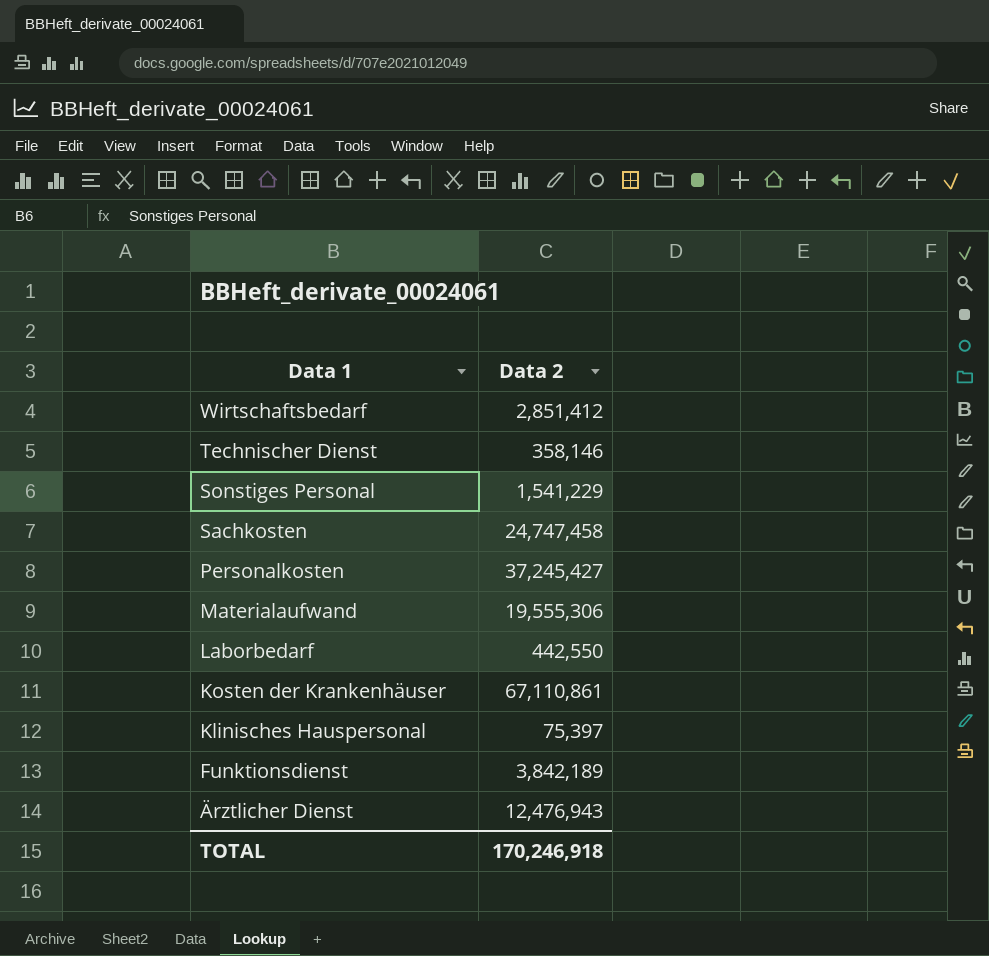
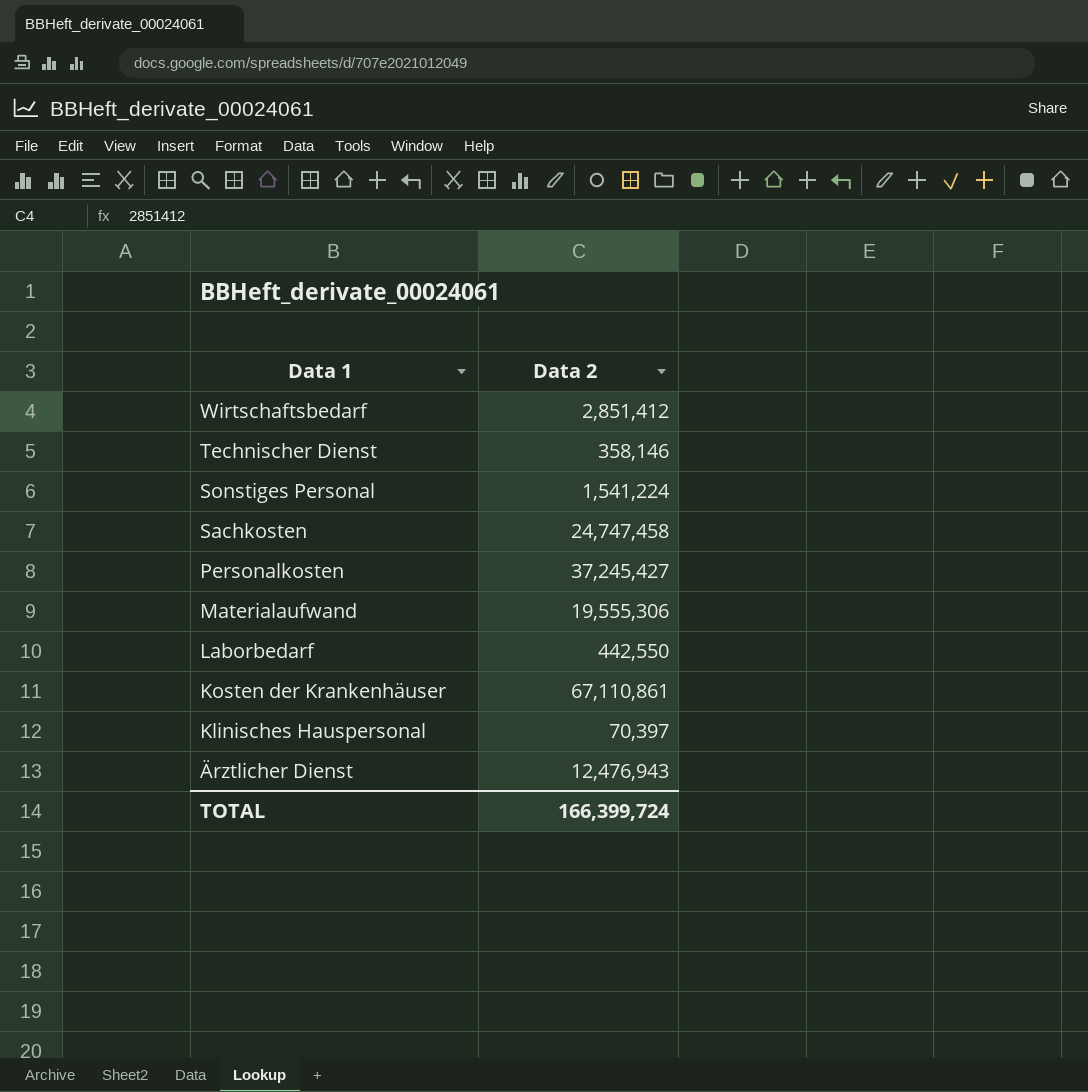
row Funktionsdienst: 3,842,189 -> none
Sonstiges Personal | Data 2: 1,541,229 -> 1,541,224
Klinisches Hauspersonal | Data 2: 75,397 -> 70,397
TOTAL | Data 2: 170,246,918 -> 166,399,724

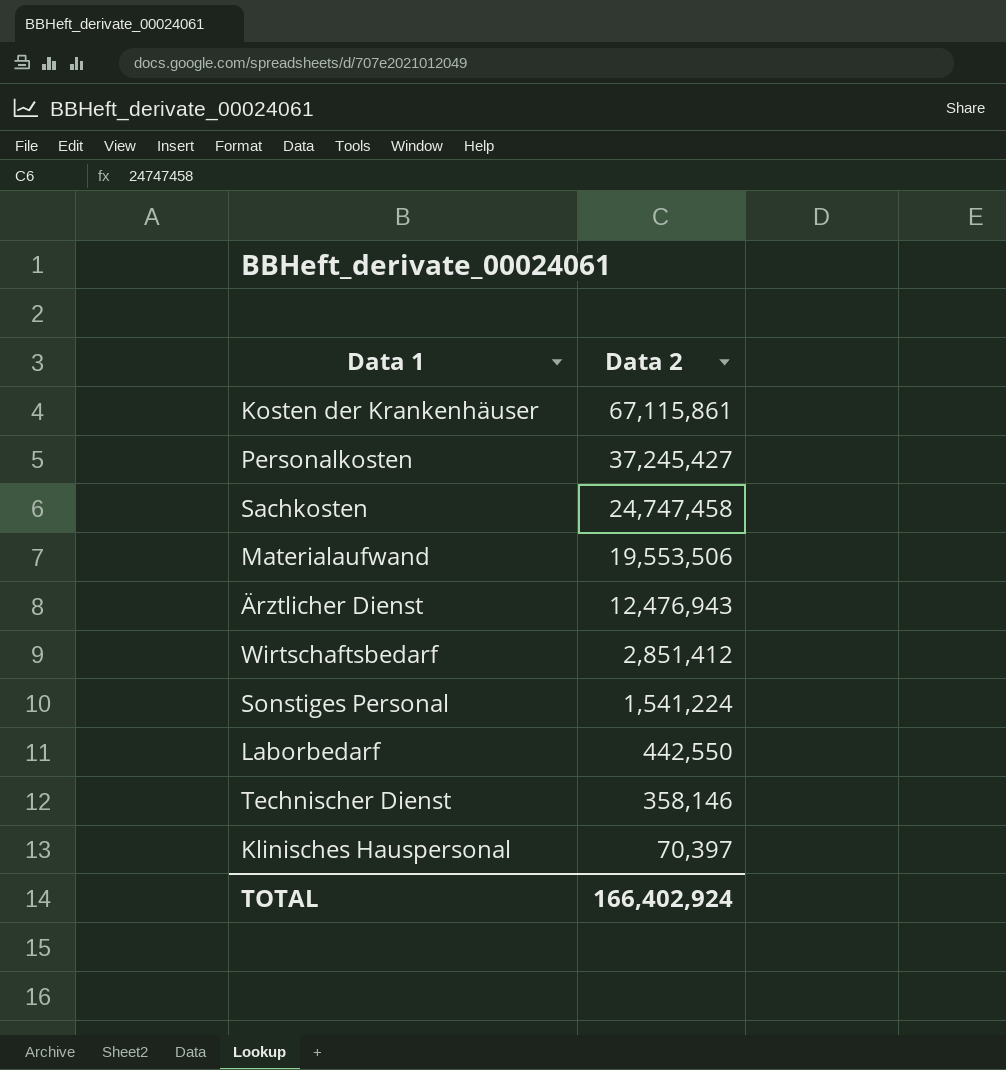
row order: Data 1 descending -> Data 2 descending
Kosten der Krankenhäuser | Data 2: 67,110,861 -> 67,115,861
Materialaufwand | Data 2: 19,555,306 -> 19,553,506
TOTAL | Data 2: 166,399,724 -> 166,402,924

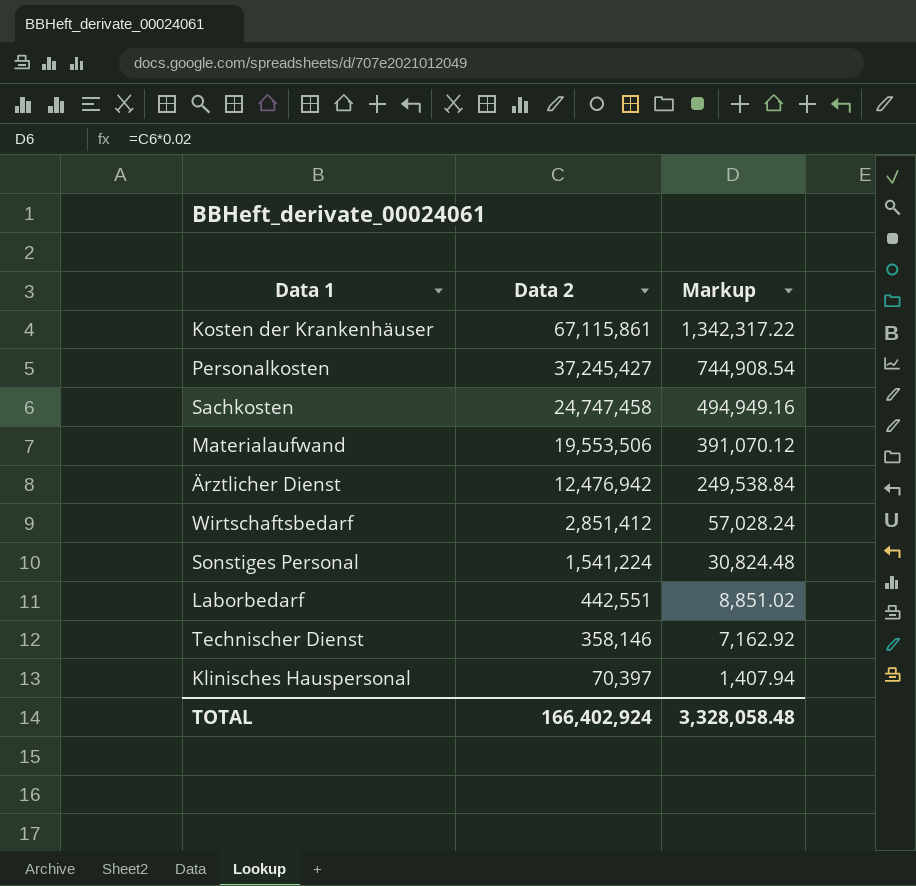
column Markup | formula: none -> [Data 2] * 0.02
Ärztlicher Dienst | Data 2: 12,476,943 -> 12,476,942
Laborbedarf | Data 2: 442,550 -> 442,551

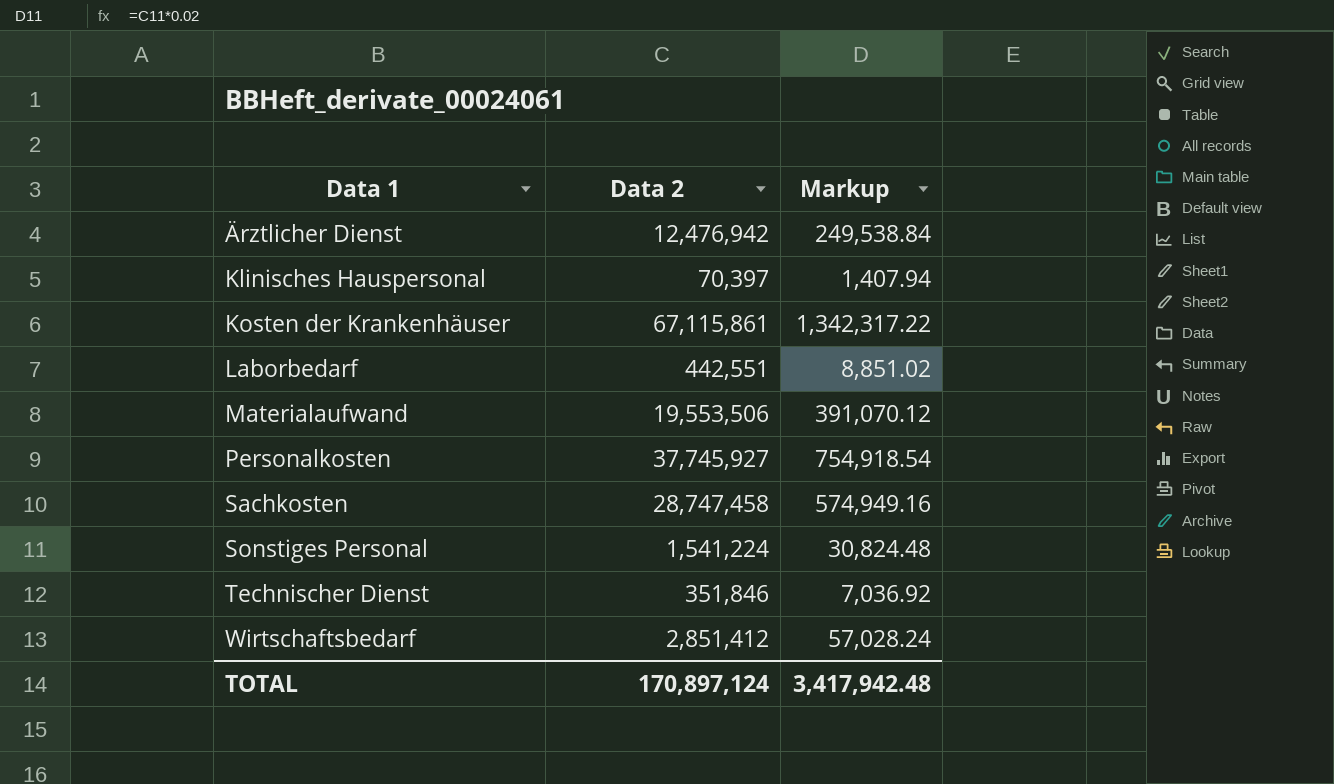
row order: Data 2 descending -> Data 1 ascending
Personalkosten | Data 2: 37,245,427 -> 37,745,927
Personalkosten | Markup: 744,908.54 -> 754,918.54
Sachkosten | Data 2: 24,747,458 -> 28,747,458
Sachkosten | Markup: 494,949.16 -> 574,949.16
Technischer Dienst | Data 2: 358,146 -> 351,846
Technischer Dienst | Markup: 7,162.92 -> 7,036.92
TOTAL | Data 2: 166,402,924 -> 170,897,124
TOTAL | Markup: 3,328,058.48 -> 3,417,942.48

